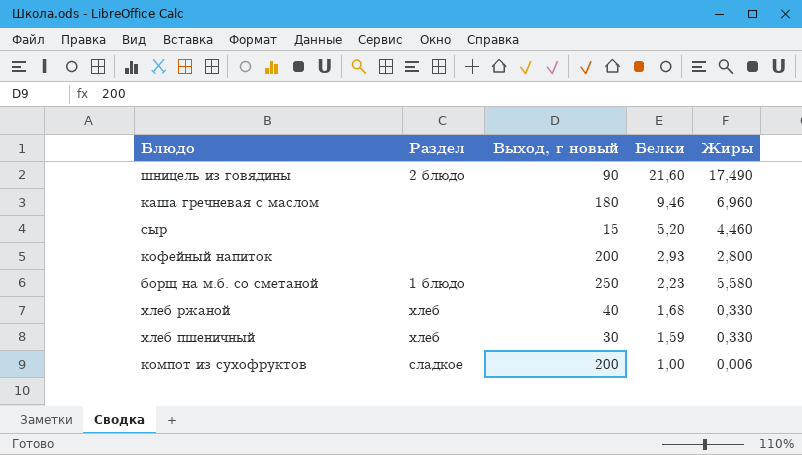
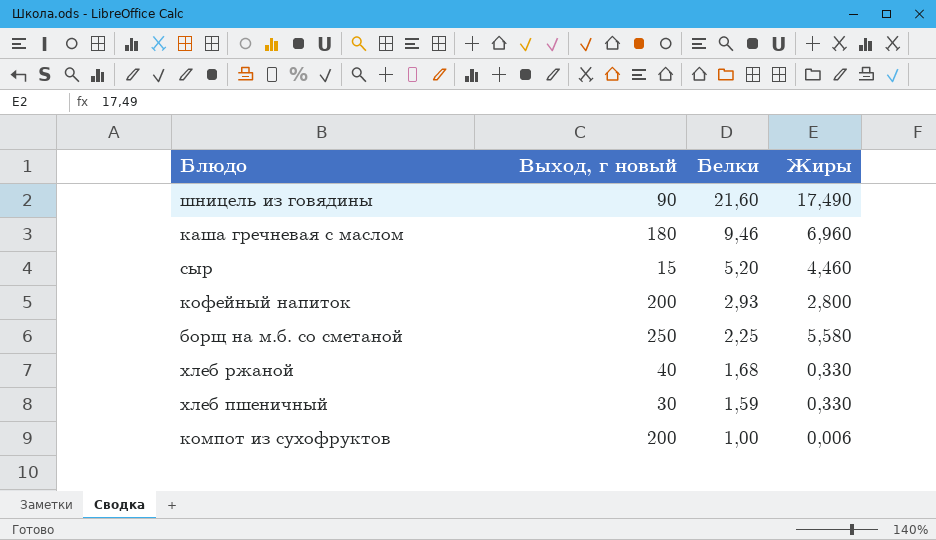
column Раздел | position: 2 -> none
борщ на м.б. со сметаной | Белки: 2,23 -> 2,25

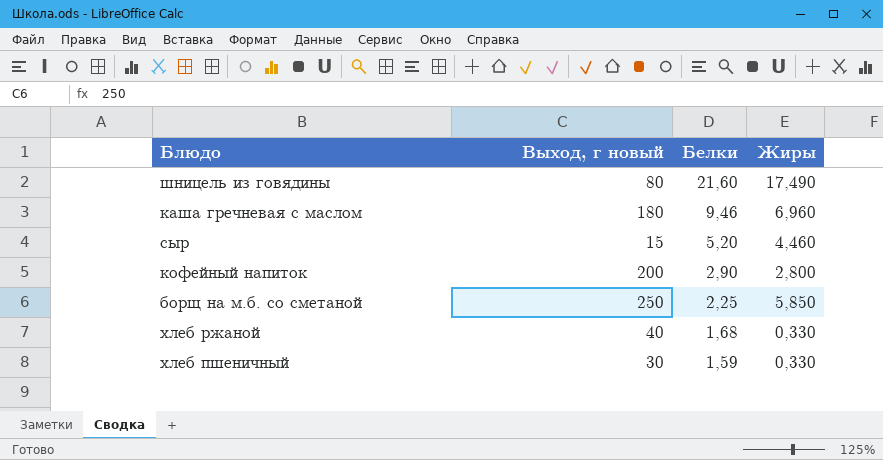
row компот из сухофруктов: 200 | 1,00 | 0,006 -> none
шницель из говядины | Выход, г новый: 90 -> 80
кофейный напиток | Белки: 2,93 -> 2,90
борщ на м.б. со сметаной | Жиры: 5,580 -> 5,850

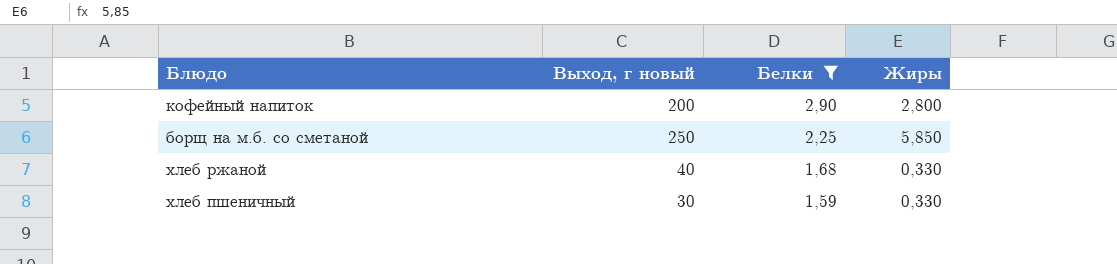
filter: none -> Белки <= 2,90

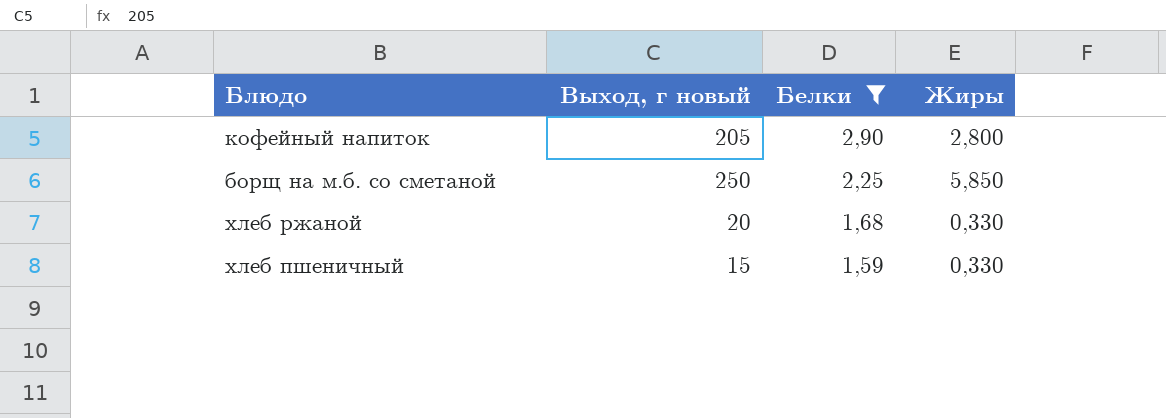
кофейный напиток | Выход, г новый: 200 -> 205
хлеб ржаной | Выход, г новый: 40 -> 20
хлеб пшеничный | Выход, г новый: 30 -> 15

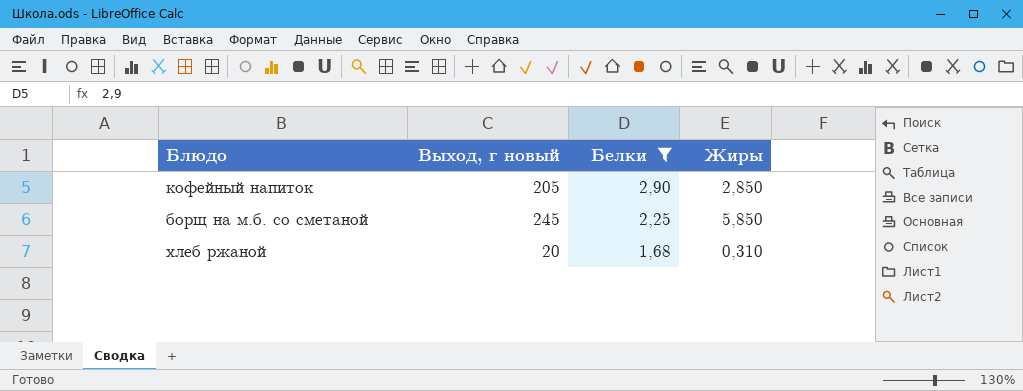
row хлеб пшеничный: 15 | 1,59 | 0,330 -> none
кофейный напиток | Жиры: 2,800 -> 2,850
борщ на м.б. со сметаной | Выход, г новый: 250 -> 245
хлеб ржаной | Жиры: 0,330 -> 0,310

